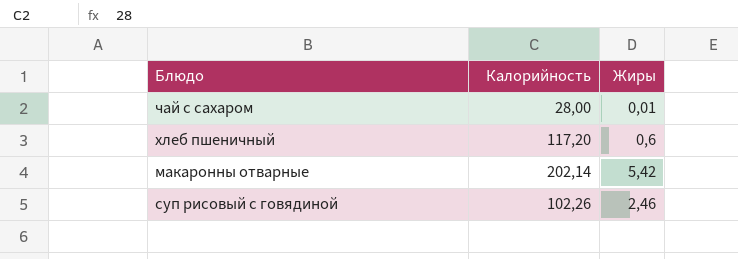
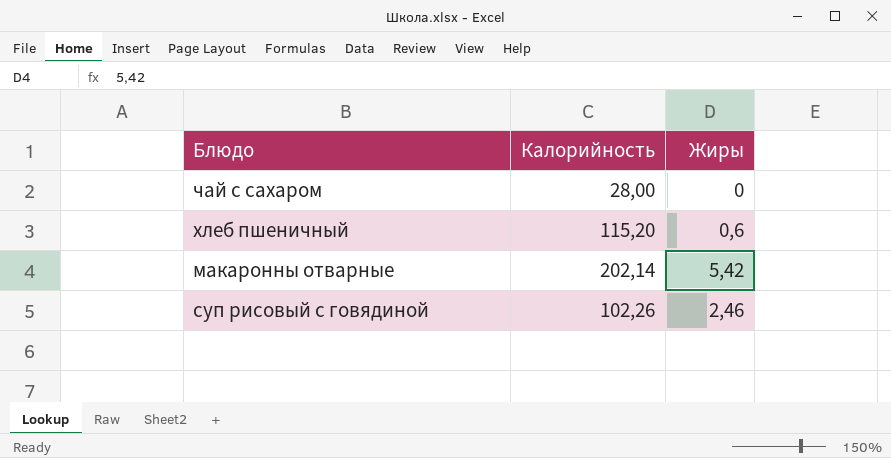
чай с сахаром | Жиры: 0,01 -> 0
хлеб пшеничный | Калорийность: 117,20 -> 115,20

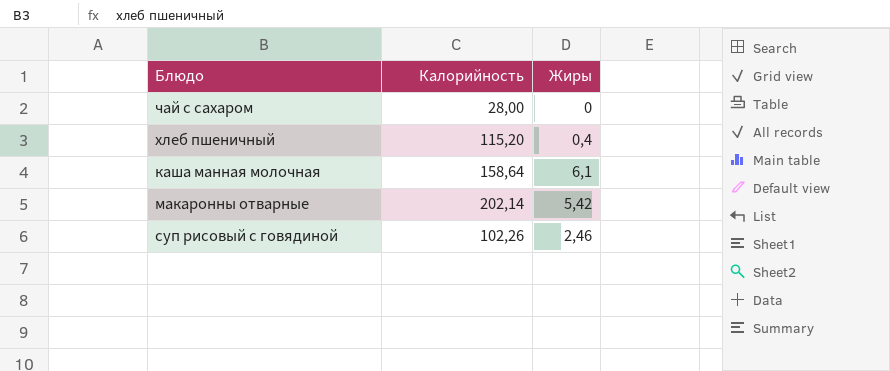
хлеб пшеничный | Жиры: 0,6 -> 0,4
row каша манная молочная: none -> 158,64 | 6,1

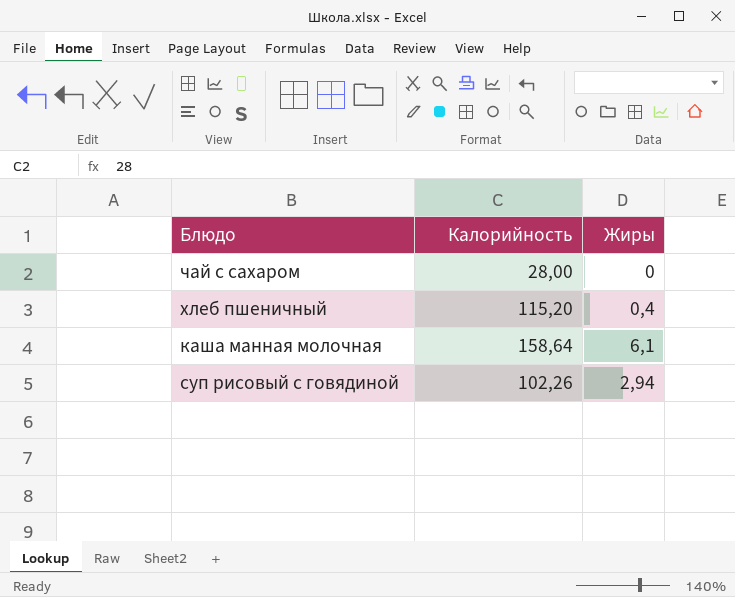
row макаронны отварные: 202,14 | 5,42 -> none
суп рисовый с говядиной | Жиры: 2,46 -> 2,94

